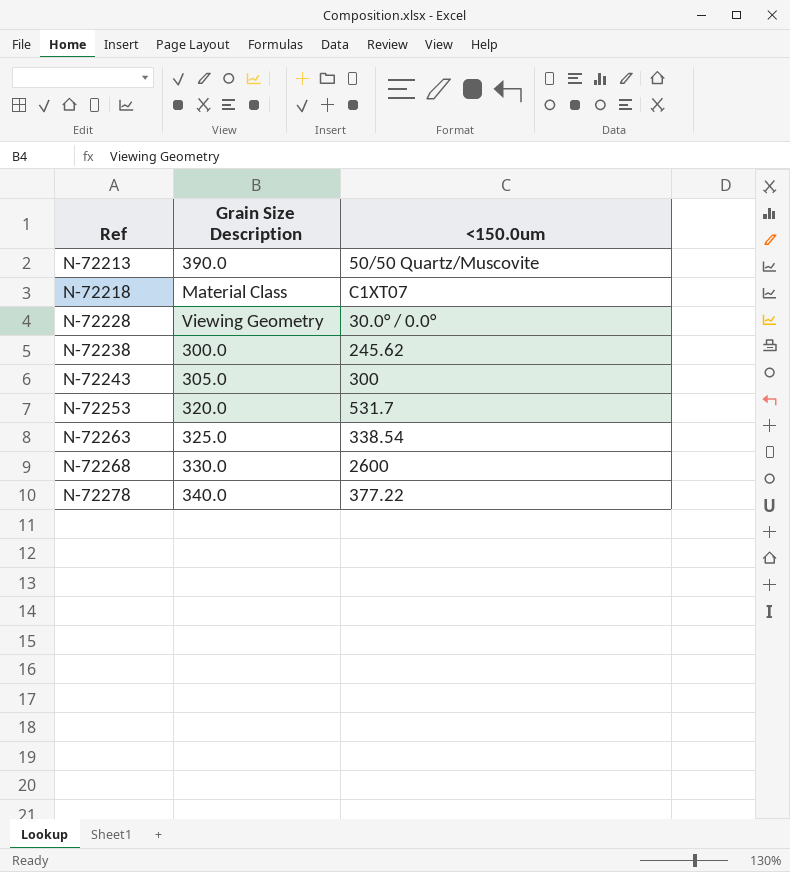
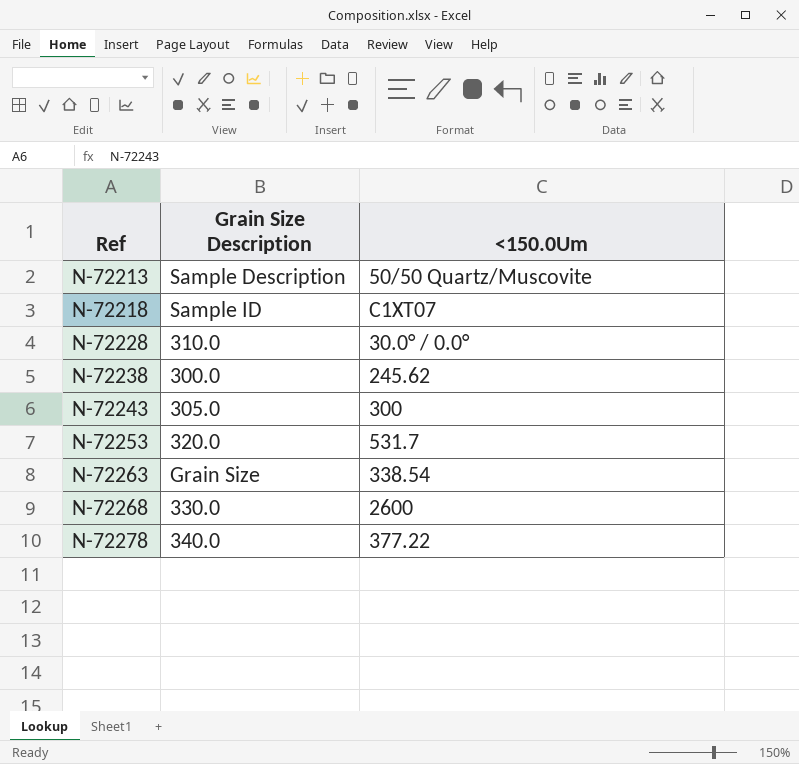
column name: <150.0um -> <150.0Um
N-72213 | Grain Size Description: 390.0 -> Sample Description
N-72218 | Grain Size Description: Material Class -> Sample ID
N-72228 | Grain Size Description: Viewing Geometry -> 310.0
N-72263 | Grain Size Description: 325.0 -> Grain Size

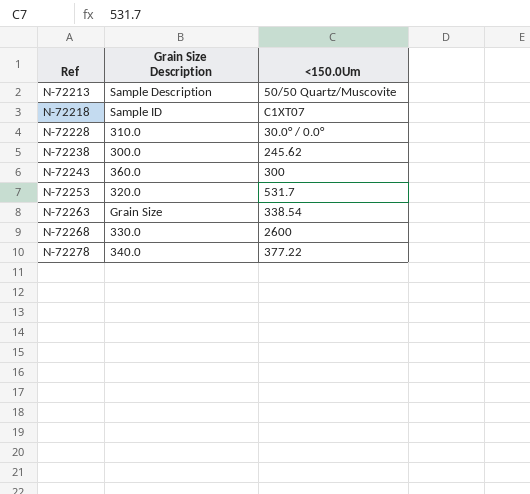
N-72243 | Grain Size Description: 305.0 -> 360.0

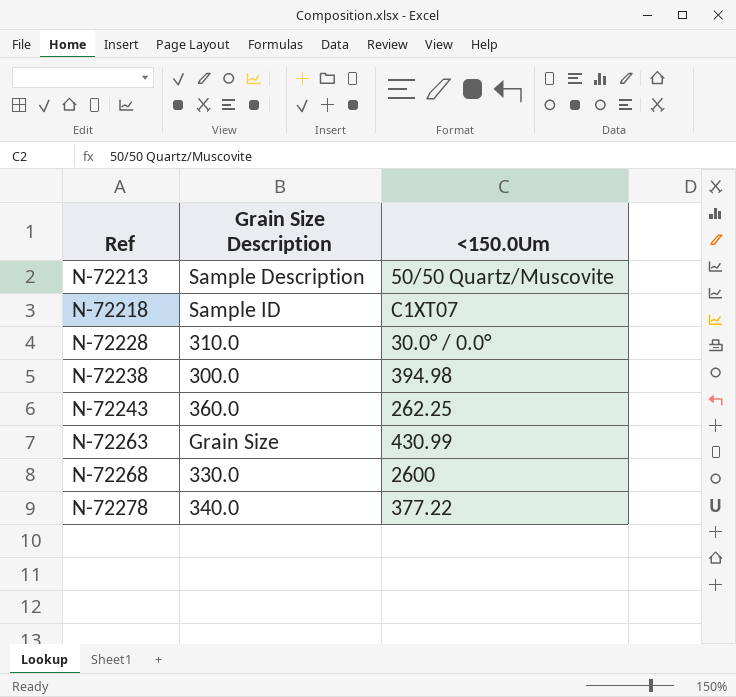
row N-72253: 320.0 | 531.7 -> none
N-72238 | <150.0Um: 245.62 -> 394.98
N-72243 | <150.0Um: 300 -> 262.25
N-72263 | <150.0Um: 338.54 -> 430.99

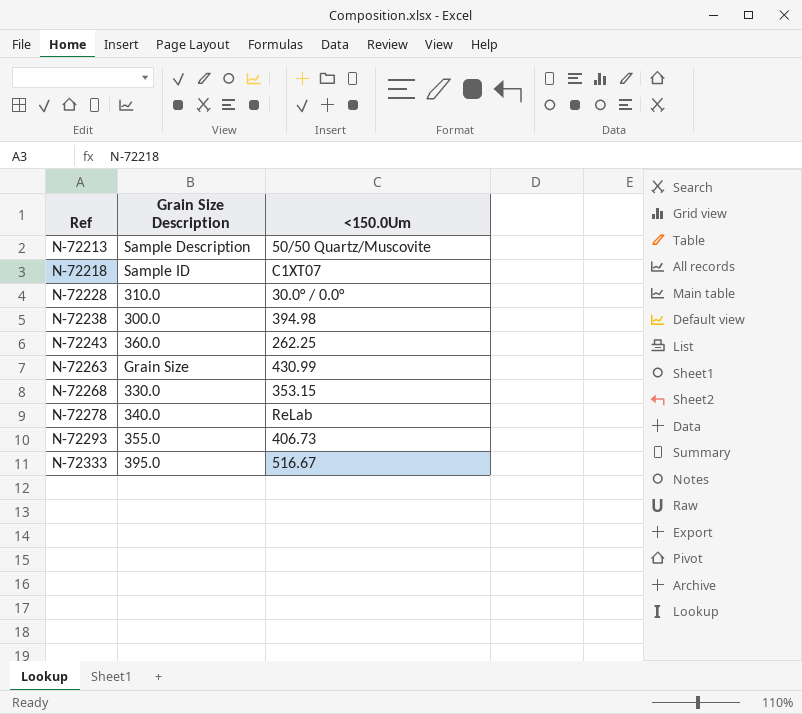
N-72268 | <150.0Um: 2600 -> 353.15
N-72278 | <150.0Um: 377.22 -> ReLab
row N-72293: none -> 355.0 | 406.73
row N-72333: none -> 395.0 | 516.67

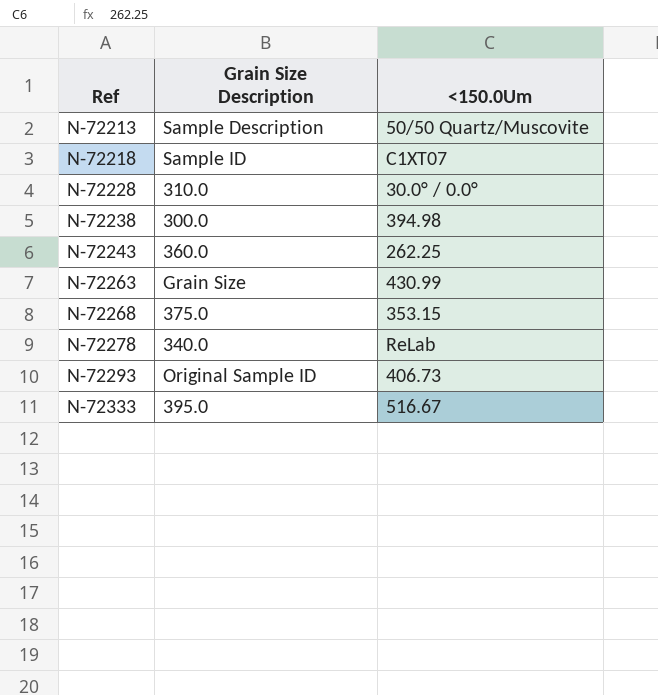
N-72268 | Grain Size Description: 330.0 -> 375.0
N-72293 | Grain Size Description: 355.0 -> Original Sample ID

